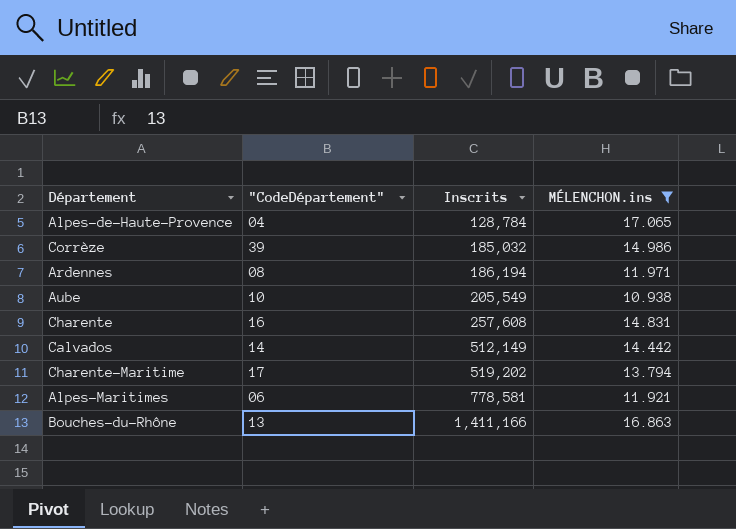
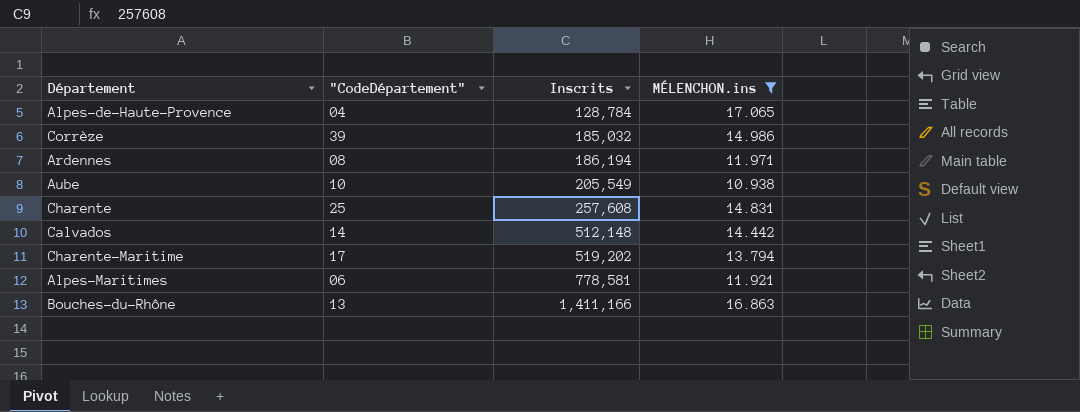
Charente | "CodeDépartement": 16 -> 25
Calvados | Inscrits: 512,149 -> 512,148

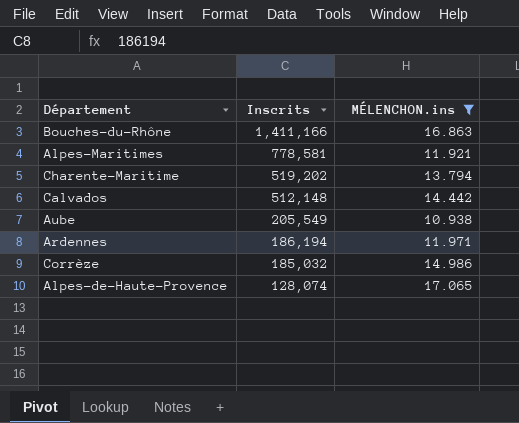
row order: Inscrits ascending -> Inscrits descending
column "CodeDépartement" | position: 2 -> none
row Charente: 25 | 257,608 | 14.831 -> none
Alpes-de-Haute-Provence | Inscrits: 128,784 -> 128,074

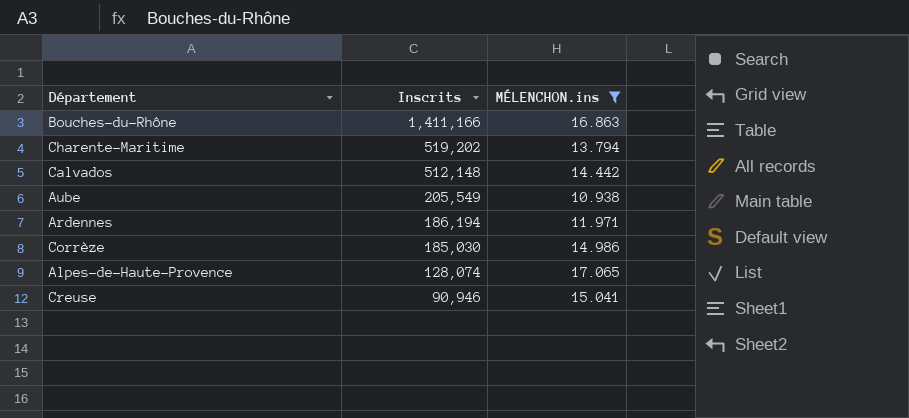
row Alpes-Maritimes: 778,581 | 11.921 -> none
Corrèze | Inscrits: 185,032 -> 185,030
row Creuse: none -> 90,946 | 15.041

